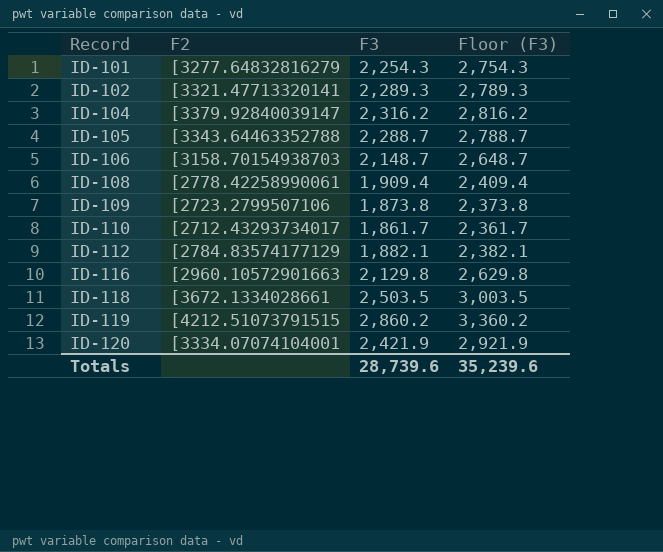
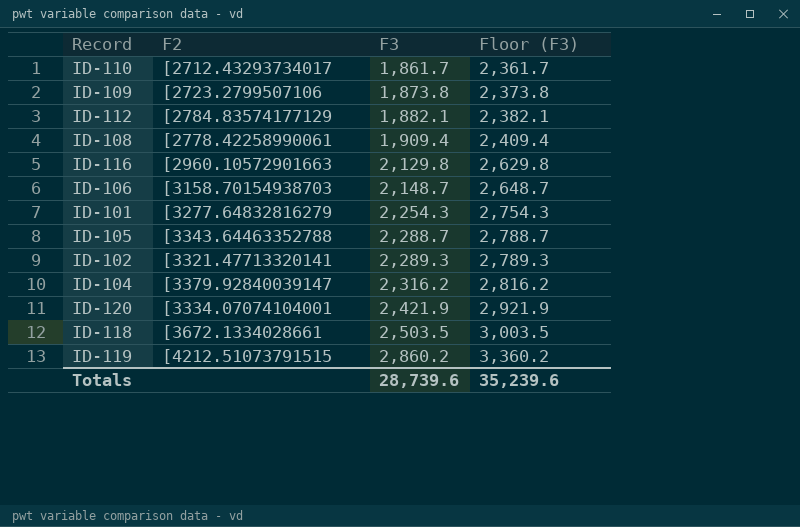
row order: Record ascending -> F3 ascending

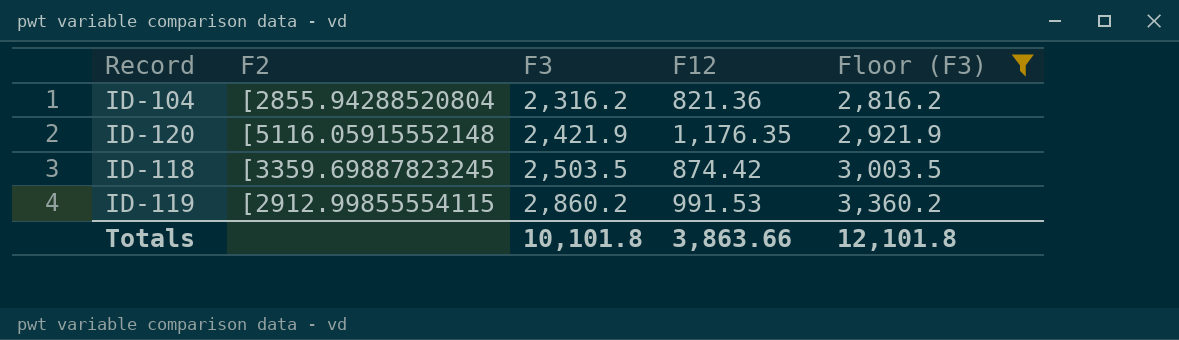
filter: none -> Floor (F3) >= 2,816.2
column F12 | position: none -> 4
ID-104 | F2: [3379.92840039147 -> [2855.94288520804
ID-120 | F2: [3334.07074104001 -> [5116.05915552148
ID-118 | F2: [3672.1334028661 -> [3359.69887823245
ID-119 | F2: [4212.51073791515 -> [2912.99855554115
Totals | F3: 28,739.6 -> 10,101.8
Totals | Floor (F3): 35,239.6 -> 12,101.8

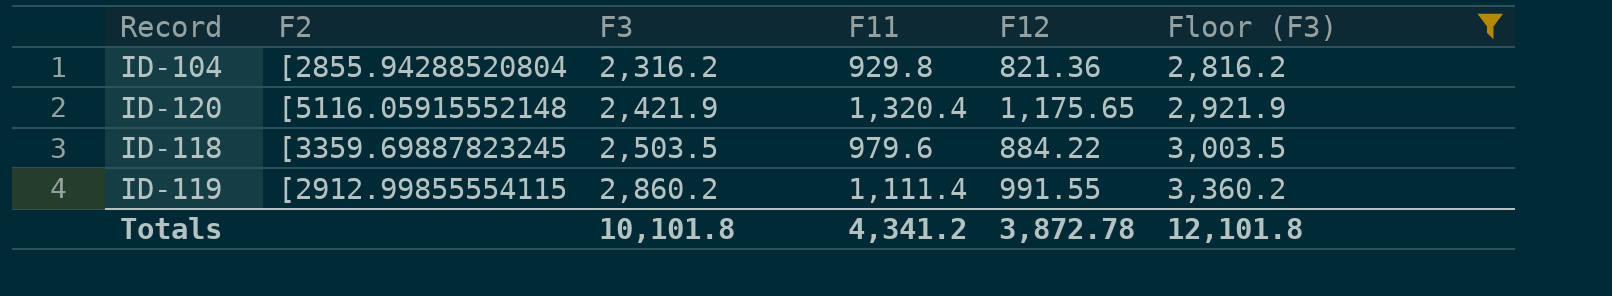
column F11 | position: none -> 4
ID-120 | F12: 1,176.35 -> 1,175.65
ID-118 | F12: 874.42 -> 884.22
ID-119 | F12: 991.53 -> 991.55
Totals | F12: 3,863.66 -> 3,872.78

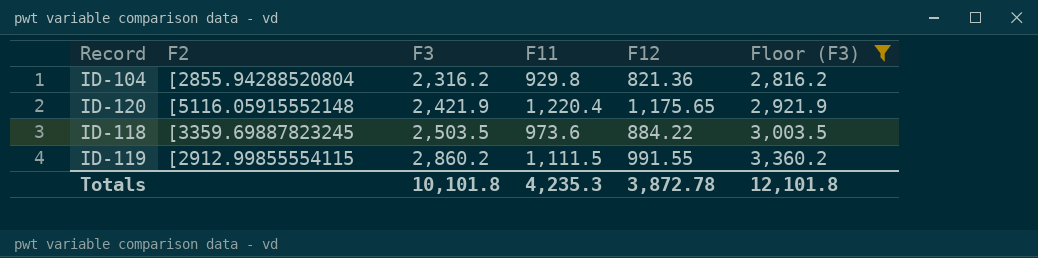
ID-120 | F11: 1,320.4 -> 1,220.4
ID-118 | F11: 979.6 -> 973.6
ID-119 | F11: 1,111.4 -> 1,111.5
Totals | F11: 4,341.2 -> 4,235.3

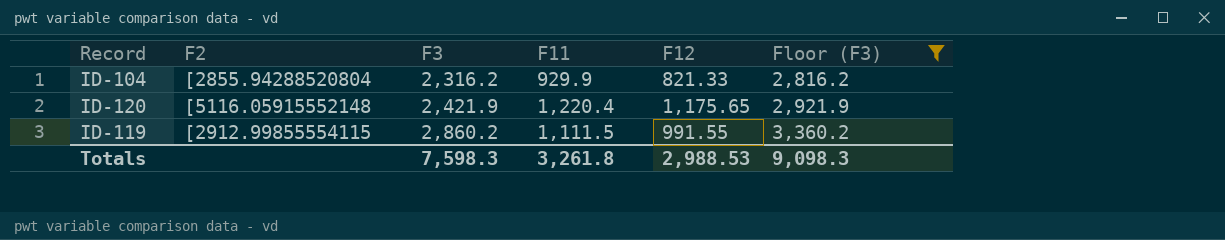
row ID-118: [3359.69887823245 | 2,503.5 | 973.6 | 884.22 | 3,003.5 -> none
ID-104 | F11: 929.8 -> 929.9
ID-104 | F12: 821.36 -> 821.33
Totals | F3: 10,101.8 -> 7,598.3
Totals | F11: 4,235.3 -> 3,261.8
Totals | F12: 3,872.78 -> 2,988.53
Totals | Floor (F3): 12,101.8 -> 9,098.3

